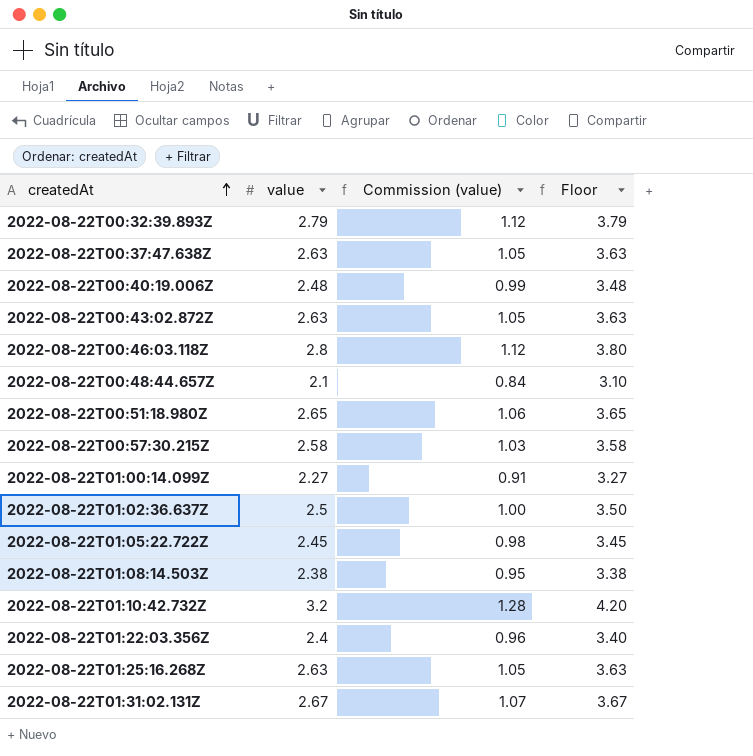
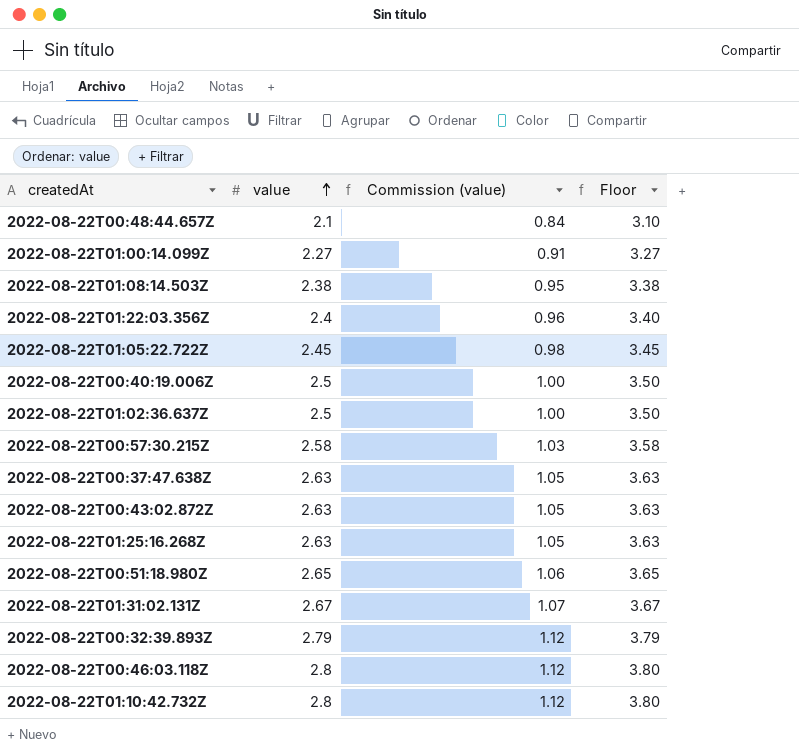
row order: createdAt ascending -> value ascending
2022-08-22T00:40:19.006Z | value: 2.48 -> 2.5
2022-08-22T00:40:19.006Z | Commission (value): 0.99 -> 1.00
2022-08-22T00:40:19.006Z | Floor: 3.48 -> 3.50
2022-08-22T01:10:42.732Z | value: 3.2 -> 2.8
2022-08-22T01:10:42.732Z | Commission (value): 1.28 -> 1.12
2022-08-22T01:10:42.732Z | Floor: 4.20 -> 3.80

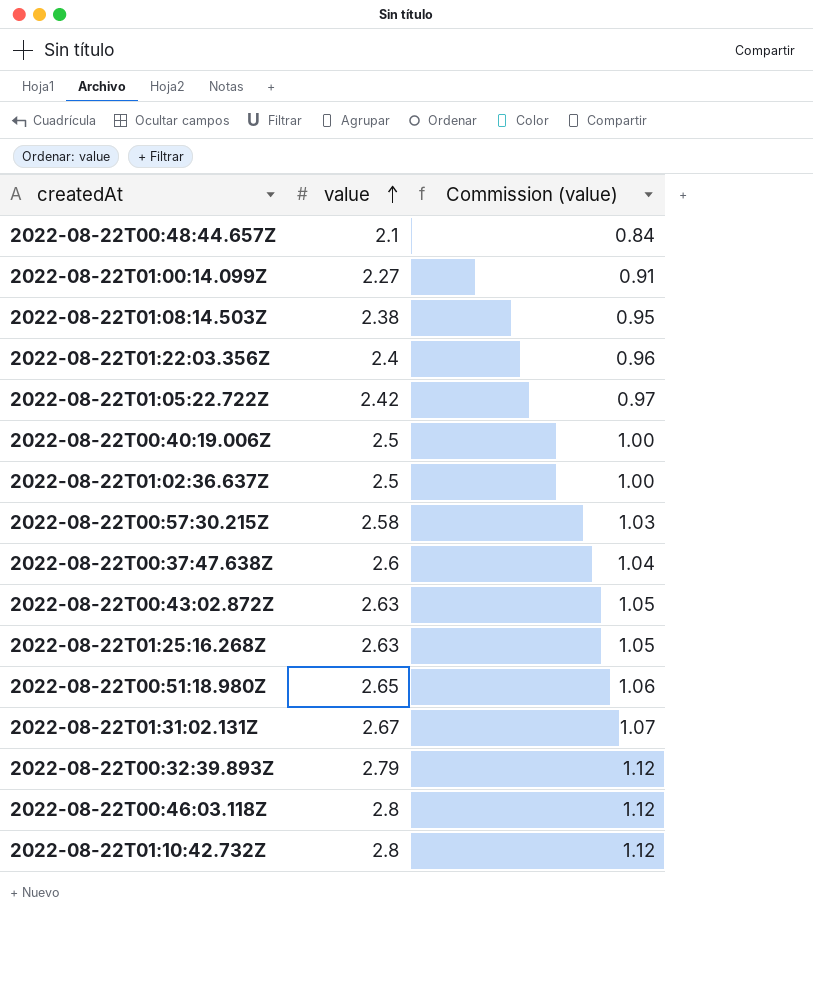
column Floor | formula: [value] + 1 -> none
2022-08-22T01:05:22.722Z | value: 2.45 -> 2.42
2022-08-22T01:05:22.722Z | Commission (value): 0.98 -> 0.97
2022-08-22T00:37:47.638Z | value: 2.63 -> 2.6
2022-08-22T00:37:47.638Z | Commission (value): 1.05 -> 1.04

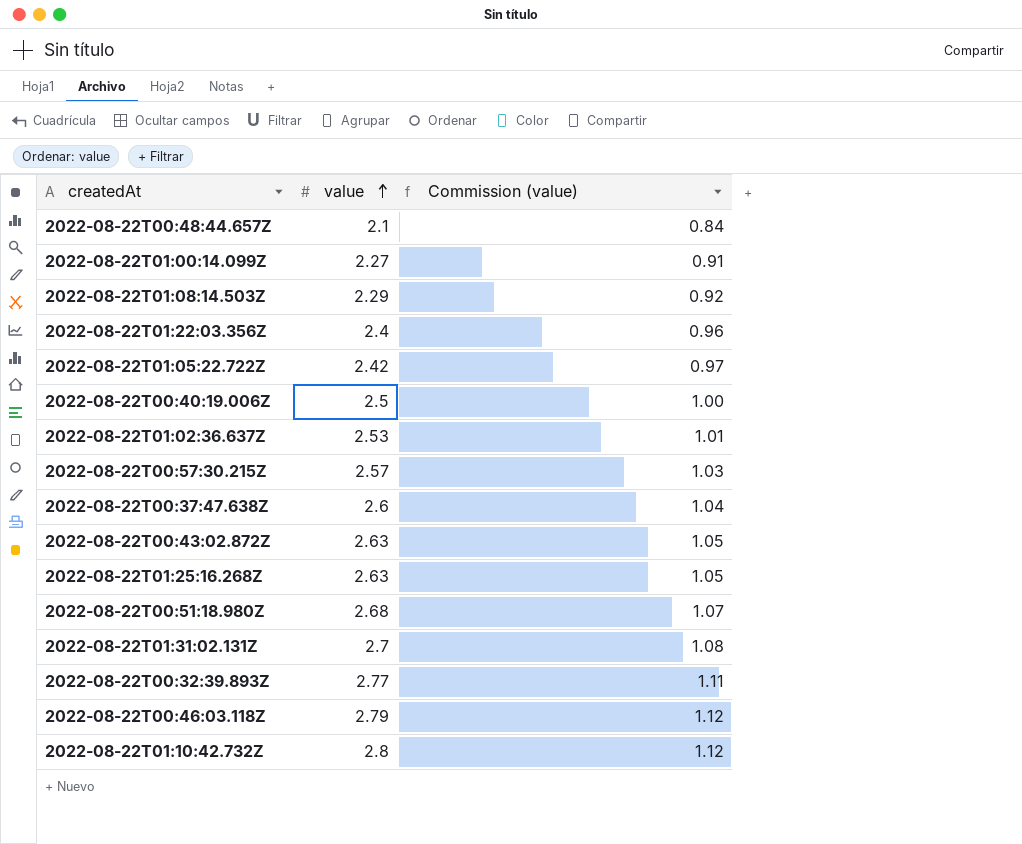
2022-08-22T01:08:14.503Z | value: 2.38 -> 2.29
2022-08-22T01:08:14.503Z | Commission (value): 0.95 -> 0.92
2022-08-22T01:02:36.637Z | value: 2.5 -> 2.53
2022-08-22T01:02:36.637Z | Commission (value): 1.00 -> 1.01
2022-08-22T00:57:30.215Z | value: 2.58 -> 2.57
2022-08-22T00:51:18.980Z | value: 2.65 -> 2.68
2022-08-22T00:51:18.980Z | Commission (value): 1.06 -> 1.07
2022-08-22T01:31:02.131Z | value: 2.67 -> 2.7
2022-08-22T01:31:02.131Z | Commission (value): 1.07 -> 1.08
2022-08-22T00:32:39.893Z | value: 2.79 -> 2.77
2022-08-22T00:32:39.893Z | Commission (value): 1.12 -> 1.11
2022-08-22T00:46:03.118Z | value: 2.8 -> 2.79

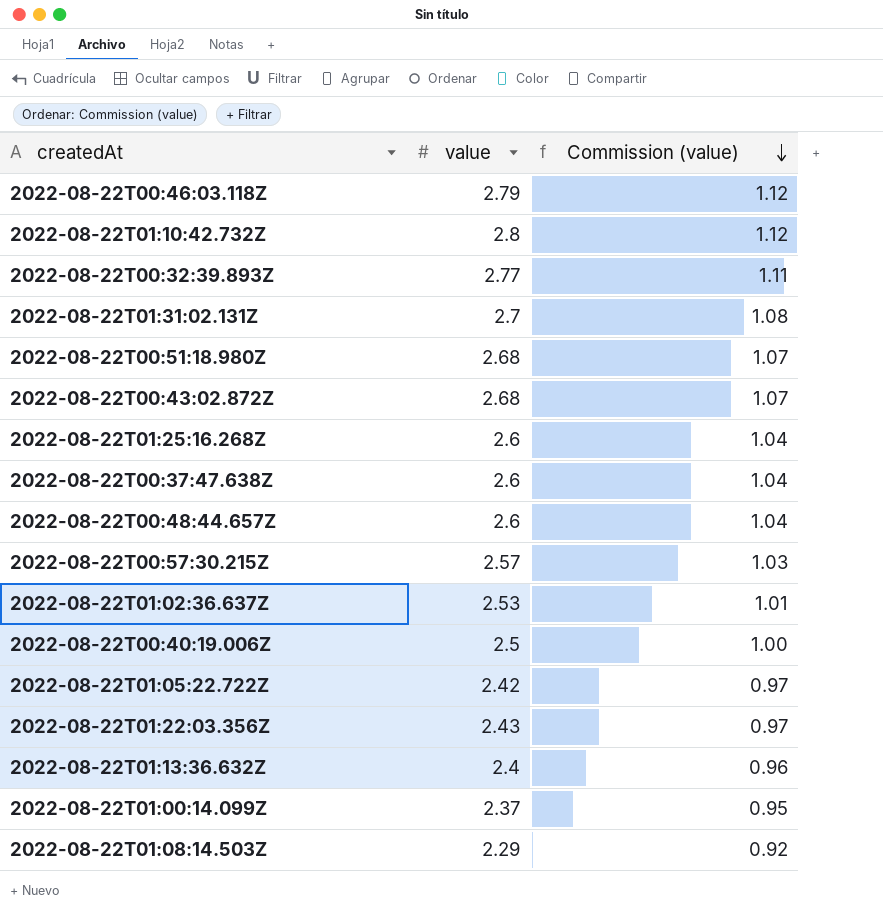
row order: value ascending -> Commission (value) descending
2022-08-22T00:43:02.872Z | value: 2.63 -> 2.68
2022-08-22T00:43:02.872Z | Commission (value): 1.05 -> 1.07
2022-08-22T01:25:16.268Z | value: 2.63 -> 2.6
2022-08-22T01:25:16.268Z | Commission (value): 1.05 -> 1.04
2022-08-22T00:48:44.657Z | value: 2.1 -> 2.6
2022-08-22T00:48:44.657Z | Commission (value): 0.84 -> 1.04
2022-08-22T01:22:03.356Z | value: 2.4 -> 2.43
2022-08-22T01:22:03.356Z | Commission (value): 0.96 -> 0.97
row 2022-08-22T01:13:36.632Z: none -> 2.4 | 0.96
2022-08-22T01:00:14.099Z | value: 2.27 -> 2.37
2022-08-22T01:00:14.099Z | Commission (value): 0.91 -> 0.95

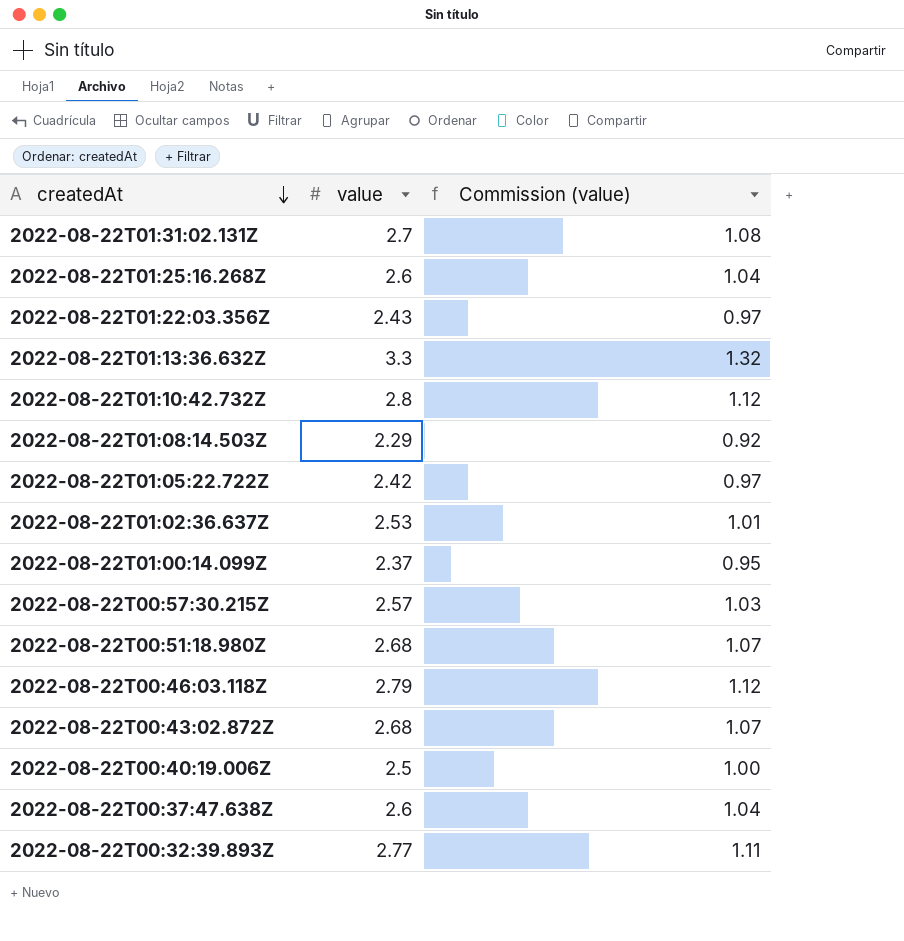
row order: Commission (value) descending -> createdAt descending
row 2022-08-22T00:48:44.657Z: 2.6 | 1.04 -> none
2022-08-22T01:13:36.632Z | value: 2.4 -> 3.3
2022-08-22T01:13:36.632Z | Commission (value): 0.96 -> 1.32

